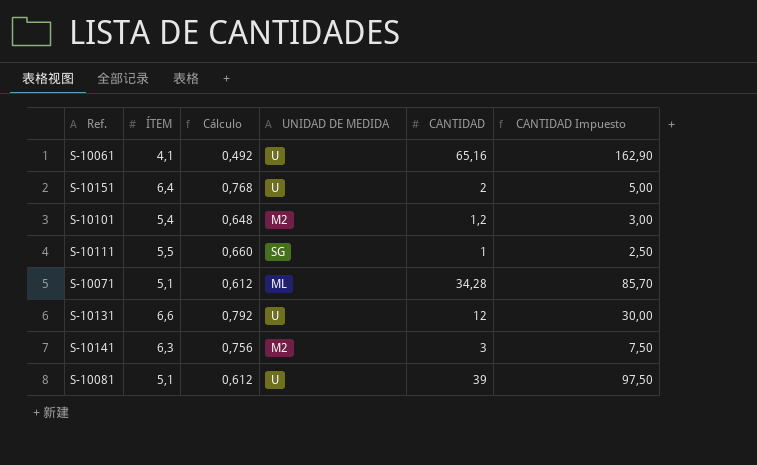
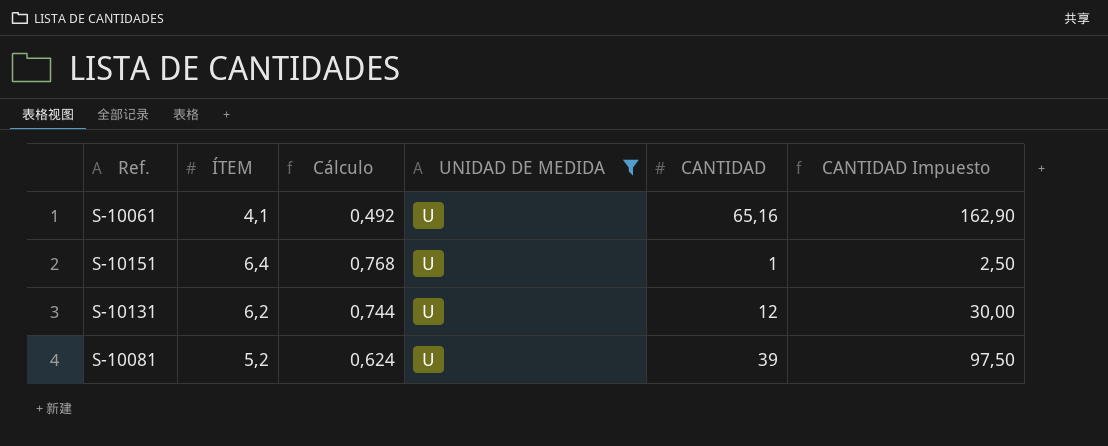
filter: none -> UNIDAD DE MEDIDA = U
S-10151 | CANTIDAD: 2 -> 1
S-10151 | CANTIDAD Impuesto: 5,00 -> 2,50
S-10131 | ÍTEM: 6,6 -> 6,2
S-10131 | Cálculo: 0,792 -> 0,744
S-10081 | ÍTEM: 5,1 -> 5,2
S-10081 | Cálculo: 0,612 -> 0,624

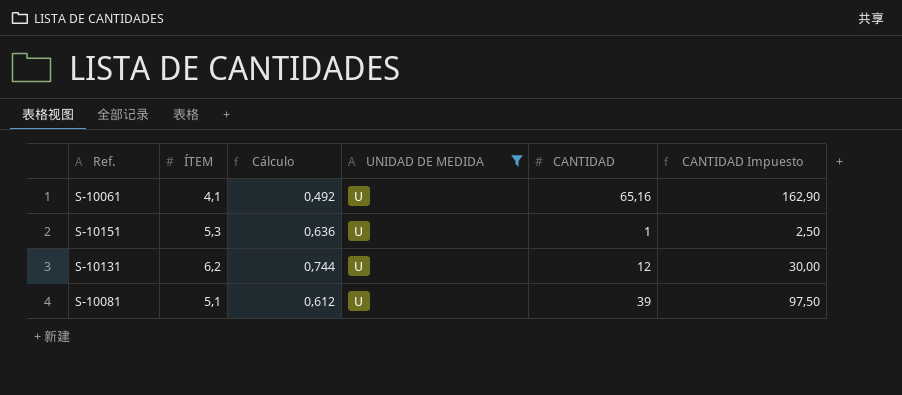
S-10151 | ÍTEM: 6,4 -> 5,3
S-10151 | Cálculo: 0,768 -> 0,636
S-10081 | ÍTEM: 5,2 -> 5,1
S-10081 | Cálculo: 0,624 -> 0,612

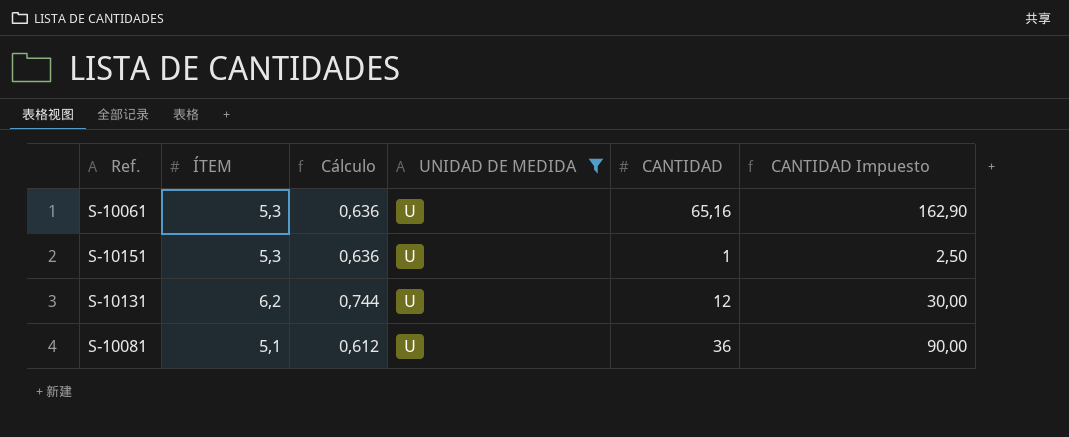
S-10061 | ÍTEM: 4,1 -> 5,3
S-10061 | Cálculo: 0,492 -> 0,636
S-10081 | CANTIDAD: 39 -> 36
S-10081 | CANTIDAD Impuesto: 97,50 -> 90,00

